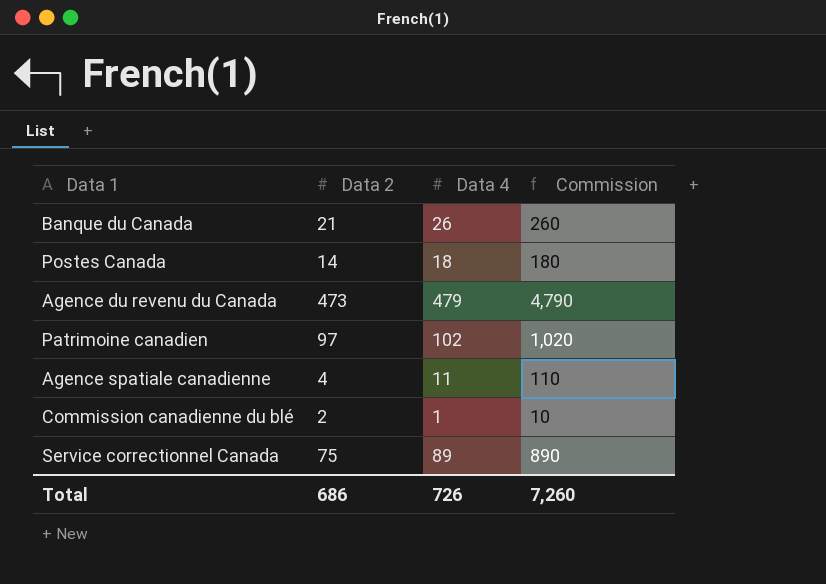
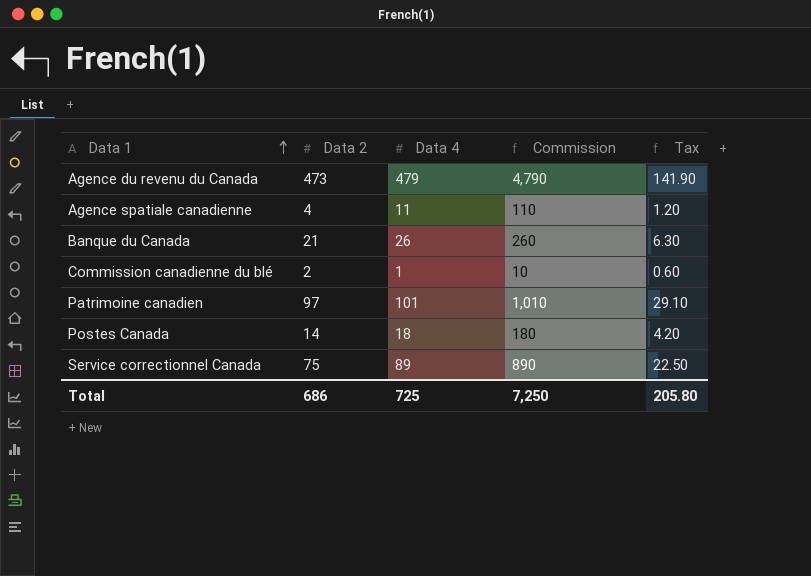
row order: none -> Data 1 ascending
column Tax | formula: none -> [Data 2] * 0.3
Patrimoine canadien | Data 4: 102 -> 101
Patrimoine canadien | Commission: 1,020 -> 1,010
Total | Data 4: 726 -> 725
Total | Commission: 7,260 -> 7,250

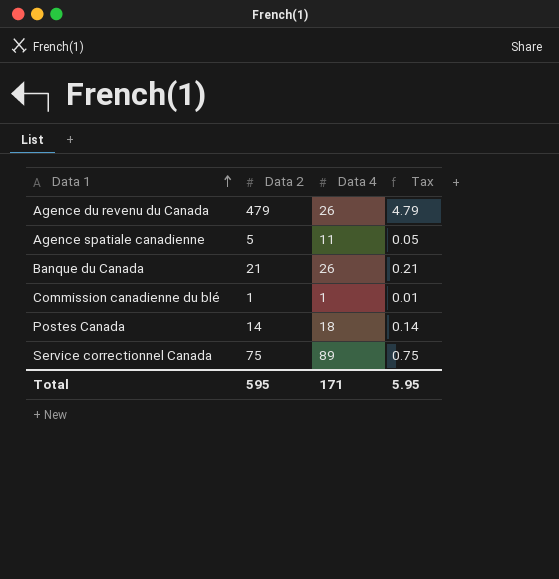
column Commission | formula: [Data 4] * 10 -> none
column Tax | formula: [Data 2] * 0.3 -> [Data 2] * 0.01
row Patrimoine canadien: 97 | 101 | 1,010 | 29.10 -> none
Agence du revenu du Canada | Data 2: 473 -> 479
Agence du revenu du Canada | Data 4: 479 -> 26
Agence spatiale canadienne | Data 2: 4 -> 5
Commission canadienne du blé | Data 2: 2 -> 1
Total | Data 2: 686 -> 595
Total | Data 4: 725 -> 171
Total | Tax: 205.80 -> 5.95

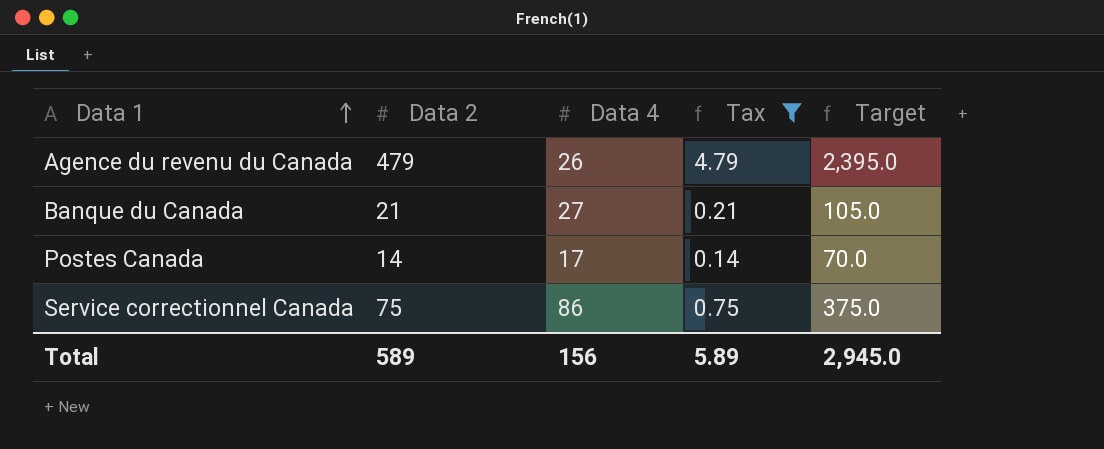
filter: none -> Tax >= 0.14
column Target | formula: none -> [Data 2] * 5
Banque du Canada | Data 4: 26 -> 27
Postes Canada | Data 4: 18 -> 17
Service correctionnel Canada | Data 4: 89 -> 86
Total | Data 2: 595 -> 589
Total | Data 4: 171 -> 156
Total | Tax: 5.95 -> 5.89

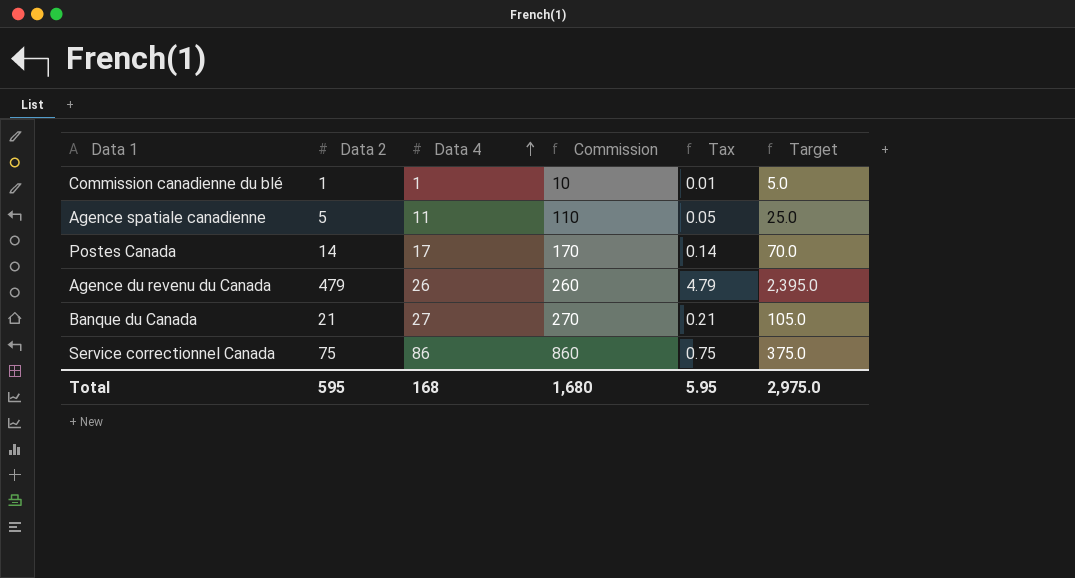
filter: Tax >= 0.14 -> none
row order: Data 1 ascending -> Data 4 ascending
column Commission | formula: none -> [Data 4] * 10
Total | Data 2: 589 -> 595
Total | Data 4: 156 -> 168
Total | Tax: 5.89 -> 5.95
Total | Target: 2,945.0 -> 2,975.0

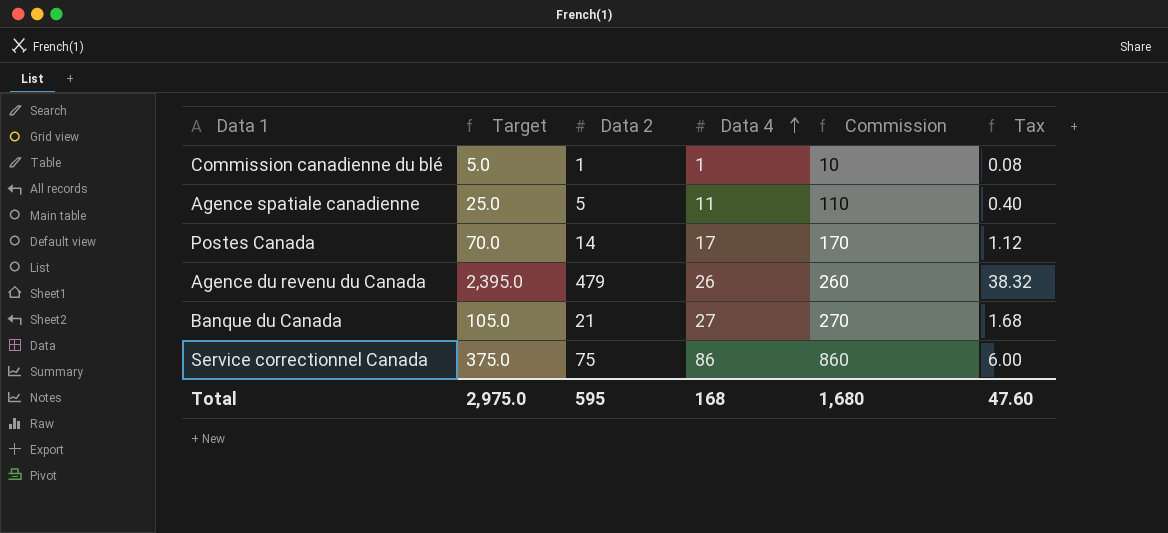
column Target | position: 6 -> 2
column Tax | formula: [Data 2] * 0.01 -> [Data 2] * 0.08
Total | Tax: 5.95 -> 47.60

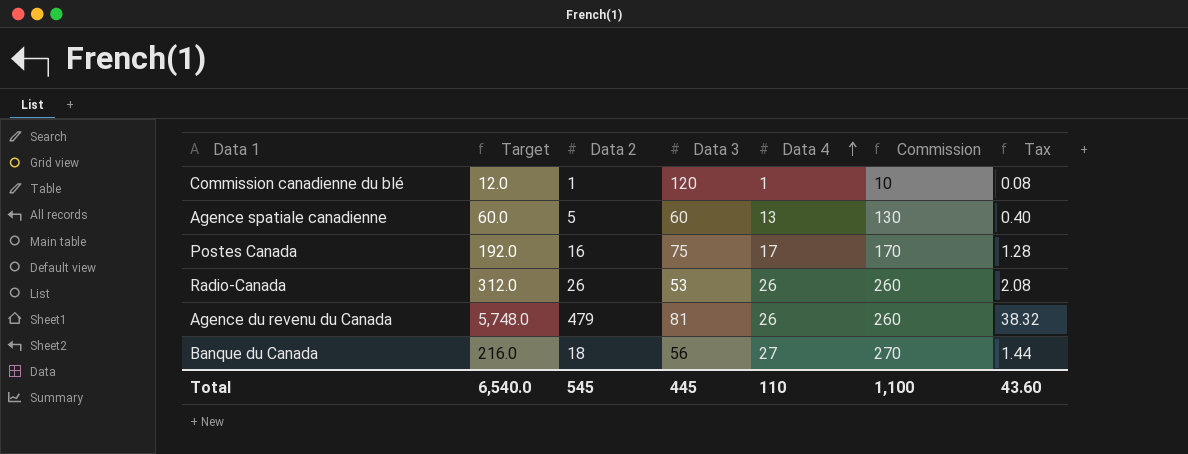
column Target | formula: [Data 2] * 5 -> [Data 2] * 12
column Data 3 | position: none -> 4
row Service correctionnel Canada: 375.0 | 75 | 86 | 860 | 6.00 -> none
Agence spatiale canadienne | Data 4: 11 -> 13
Agence spatiale canadienne | Commission: 110 -> 130
Postes Canada | Data 2: 14 -> 16
Postes Canada | Tax: 1.12 -> 1.28
row Radio-Canada: none -> 312.0 | 26 | 53 | 26 | 260 | 2.08
Banque du Canada | Data 2: 21 -> 18
Banque du Canada | Tax: 1.68 -> 1.44
Total | Target: 2,975.0 -> 6,540.0
Total | Data 2: 595 -> 545
Total | Data 4: 168 -> 110
Total | Commission: 1,680 -> 1,100
Total | Tax: 47.60 -> 43.60

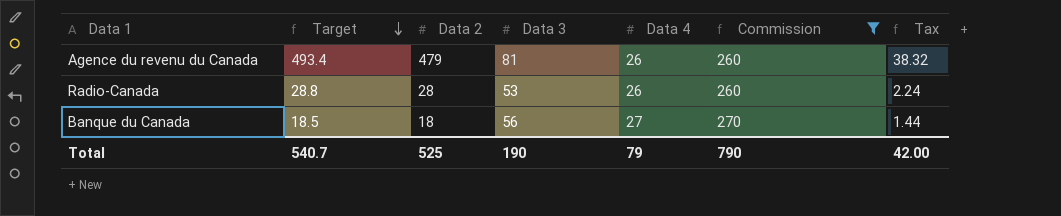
filter: none -> Commission >= 260
row order: Data 4 ascending -> Target descending
column Target | formula: [Data 2] * 12 -> [Data 2] * 1.03
Radio-Canada | Data 2: 26 -> 28
Radio-Canada | Tax: 2.08 -> 2.24
Total | Target: 6,540.0 -> 540.7
Total | Data 2: 545 -> 525
Total | Data 3: 445 -> 190
Total | Data 4: 110 -> 79
Total | Commission: 1,100 -> 790
Total | Tax: 43.60 -> 42.00

